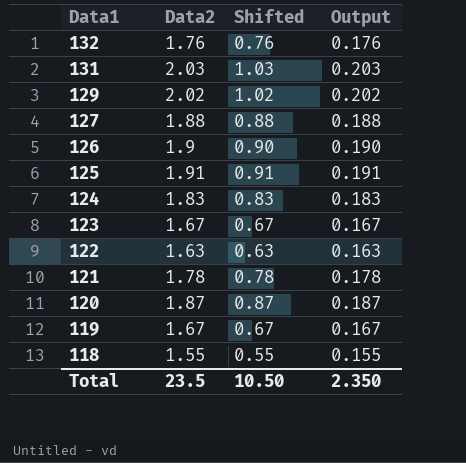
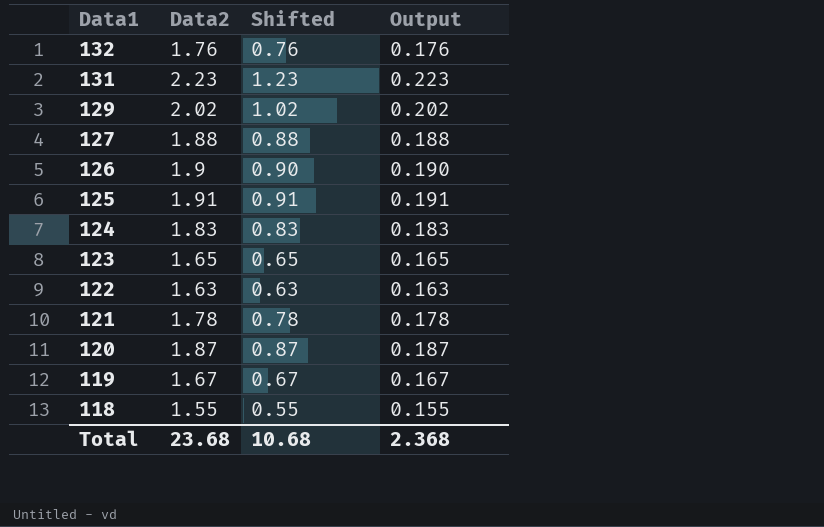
131 | Data2: 2.03 -> 2.23
131 | Shifted: 1.03 -> 1.23
131 | Output: 0.203 -> 0.223
123 | Data2: 1.67 -> 1.65
123 | Shifted: 0.67 -> 0.65
123 | Output: 0.167 -> 0.165
Total | Data2: 23.5 -> 23.68
Total | Shifted: 10.50 -> 10.68
Total | Output: 2.350 -> 2.368

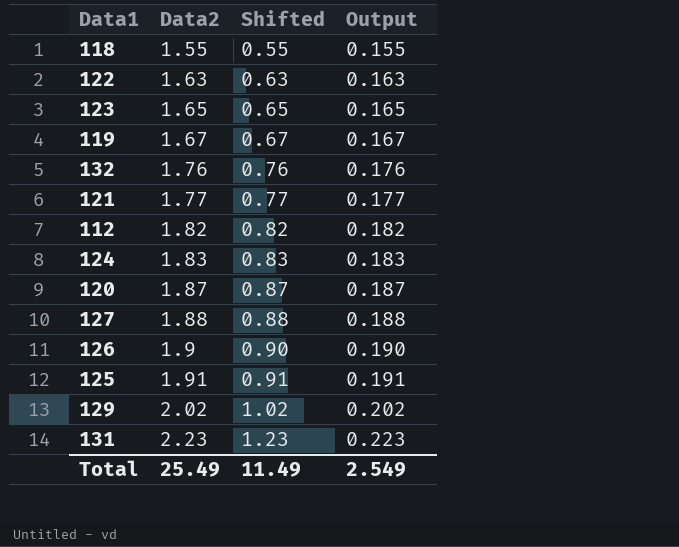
row order: Data1 descending -> Data2 ascending
121 | Data2: 1.78 -> 1.77
121 | Shifted: 0.78 -> 0.77
121 | Output: 0.178 -> 0.177
row 112: none -> 1.82 | 0.82 | 0.182
Total | Data2: 23.68 -> 25.49
Total | Shifted: 10.68 -> 11.49
Total | Output: 2.368 -> 2.549

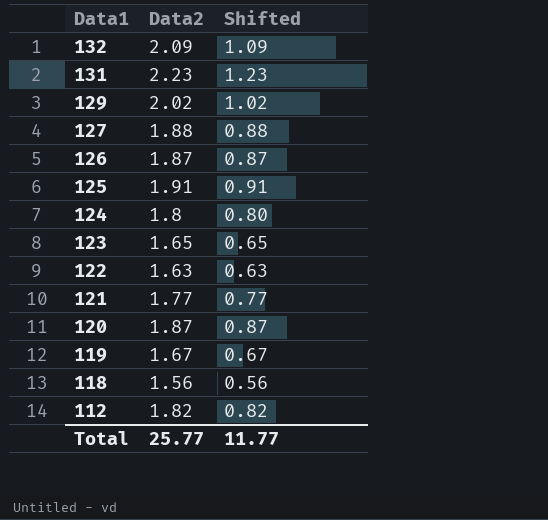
row order: Data2 ascending -> Data1 descending
column Output | formula: [Data2] * 0.1 -> none
132 | Data2: 1.76 -> 2.09
132 | Shifted: 0.76 -> 1.09
126 | Data2: 1.9 -> 1.87
126 | Shifted: 0.90 -> 0.87
124 | Data2: 1.83 -> 1.8
124 | Shifted: 0.83 -> 0.80
118 | Data2: 1.55 -> 1.56
118 | Shifted: 0.55 -> 0.56
Total | Data2: 25.49 -> 25.77
Total | Shifted: 11.49 -> 11.77

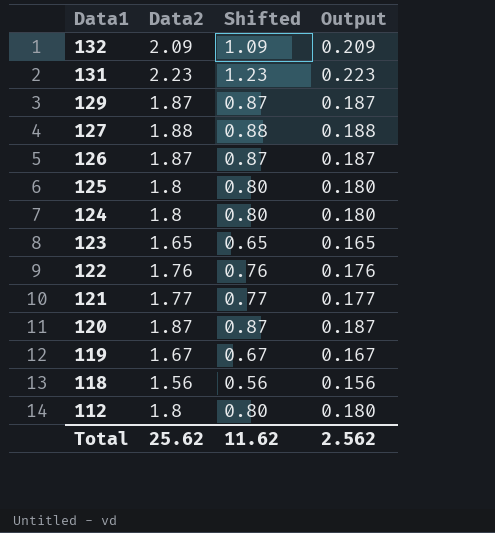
column Output | formula: none -> [Data2] * 0.1
129 | Data2: 2.02 -> 1.87
129 | Shifted: 1.02 -> 0.87
125 | Data2: 1.91 -> 1.8
125 | Shifted: 0.91 -> 0.80
122 | Data2: 1.63 -> 1.76
122 | Shifted: 0.63 -> 0.76
112 | Data2: 1.82 -> 1.8
112 | Shifted: 0.82 -> 0.80
Total | Data2: 25.77 -> 25.62
Total | Shifted: 11.77 -> 11.62

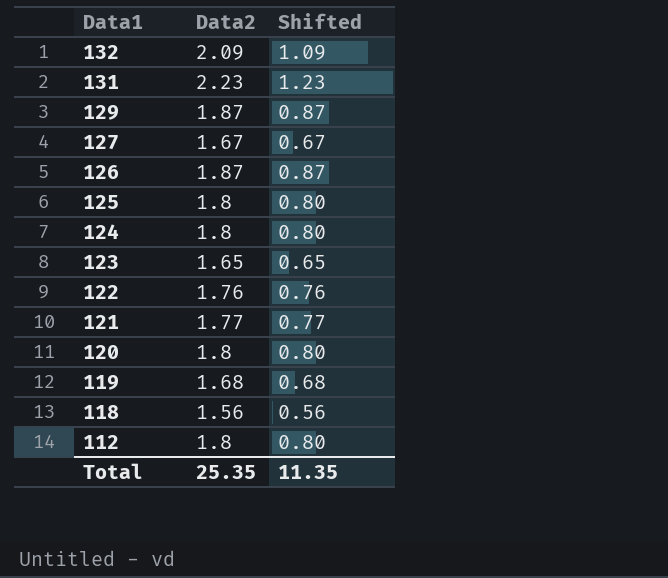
column Output | formula: [Data2] * 0.1 -> none
127 | Data2: 1.88 -> 1.67
127 | Shifted: 0.88 -> 0.67
120 | Data2: 1.87 -> 1.8
120 | Shifted: 0.87 -> 0.80
119 | Data2: 1.67 -> 1.68
119 | Shifted: 0.67 -> 0.68
Total | Data2: 25.62 -> 25.35
Total | Shifted: 11.62 -> 11.35

